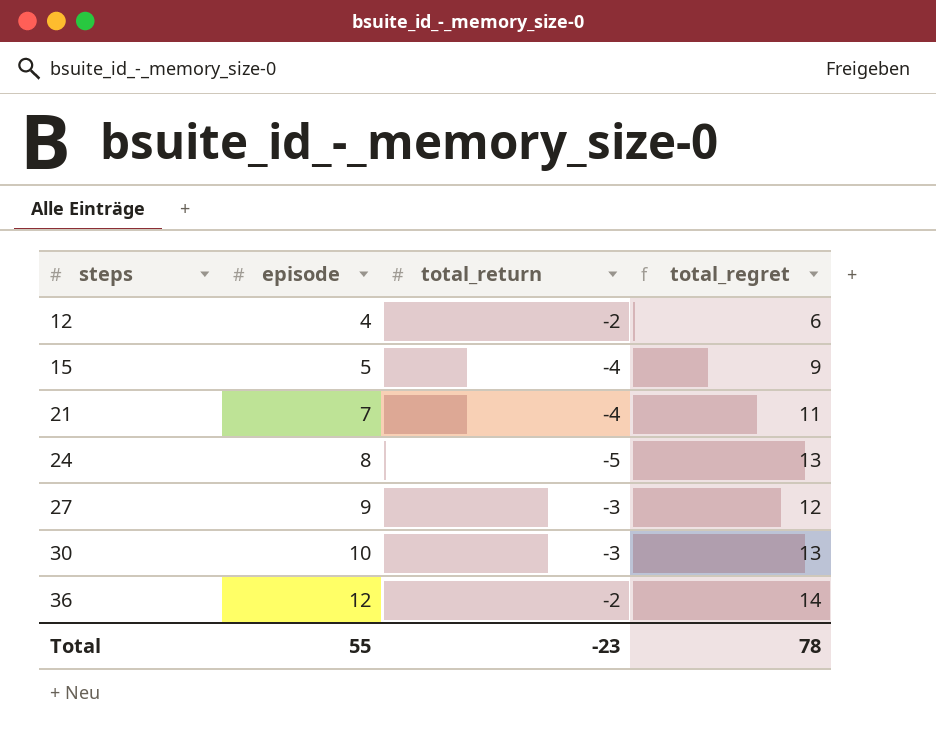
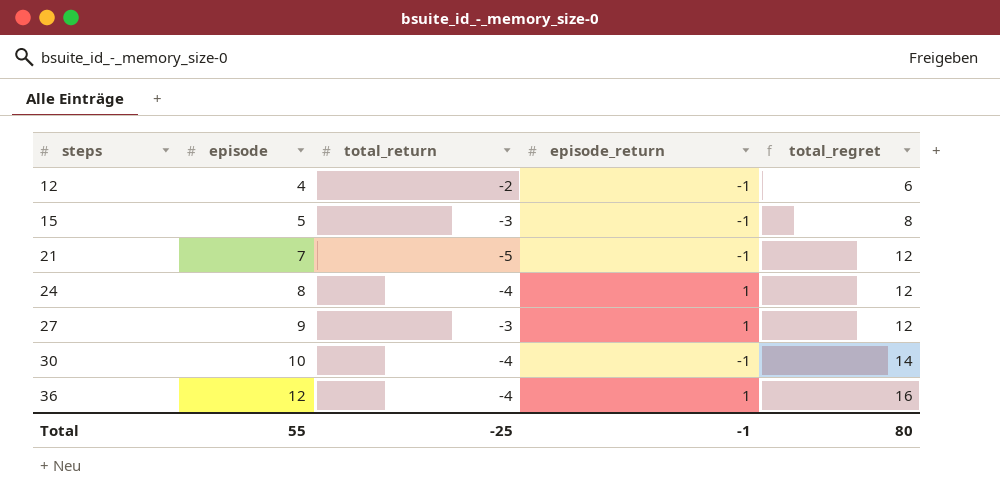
column episode_return | position: none -> 4
15 | total_return: -4 -> -3
15 | total_regret: 9 -> 8
21 | total_return: -4 -> -5
21 | total_regret: 11 -> 12
24 | total_return: -5 -> -4
24 | total_regret: 13 -> 12
30 | total_return: -3 -> -4
30 | total_regret: 13 -> 14
36 | total_return: -2 -> -4
36 | total_regret: 14 -> 16
Total | total_return: -23 -> -25
Total | total_regret: 78 -> 80

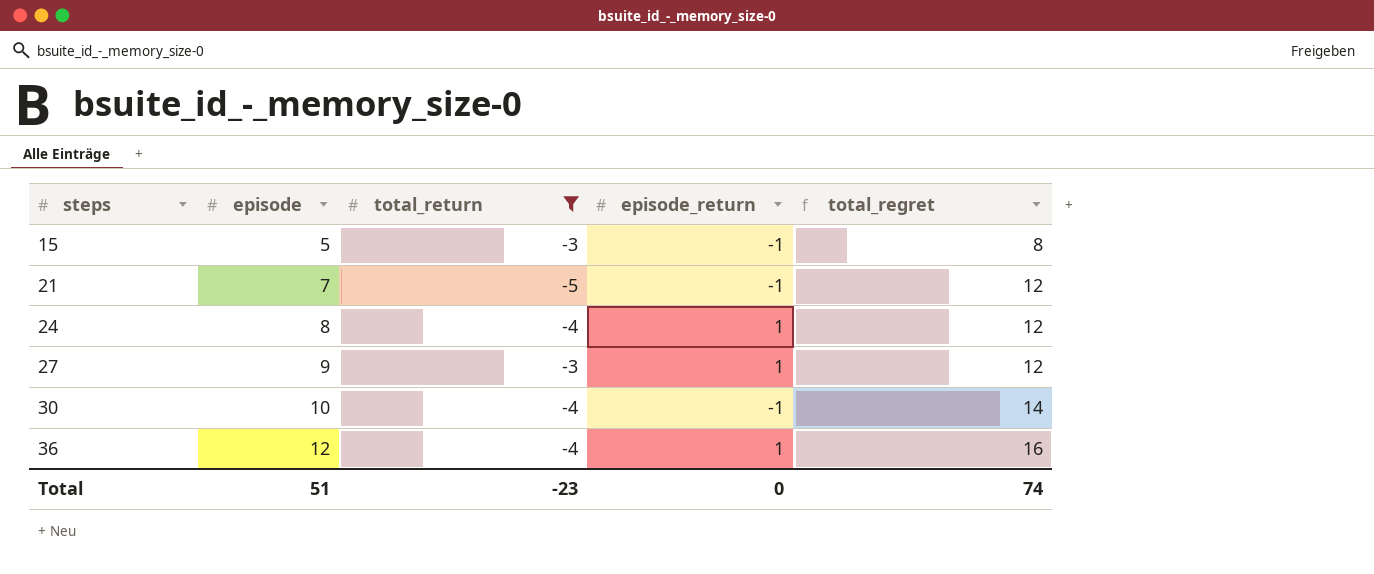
filter: none -> total_return != -2
Total | episode: 55 -> 51
Total | total_return: -25 -> -23
Total | episode_return: -1 -> 0
Total | total_regret: 80 -> 74

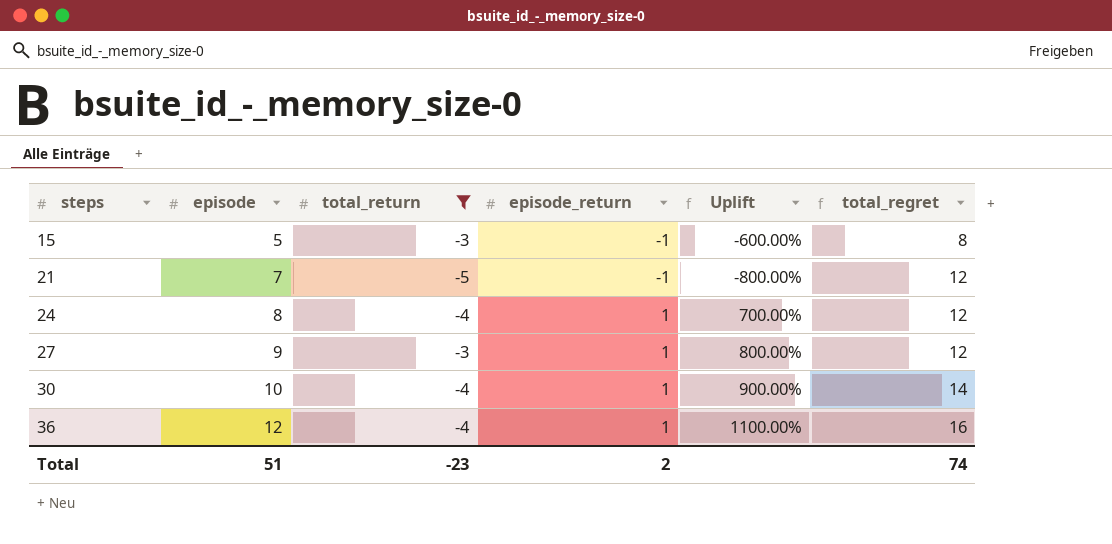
column Uplift | formula: none -> ([episode] - [episode_return]) / [episode_return]
30 | episode_return: -1 -> 1
Total | episode_return: 0 -> 2

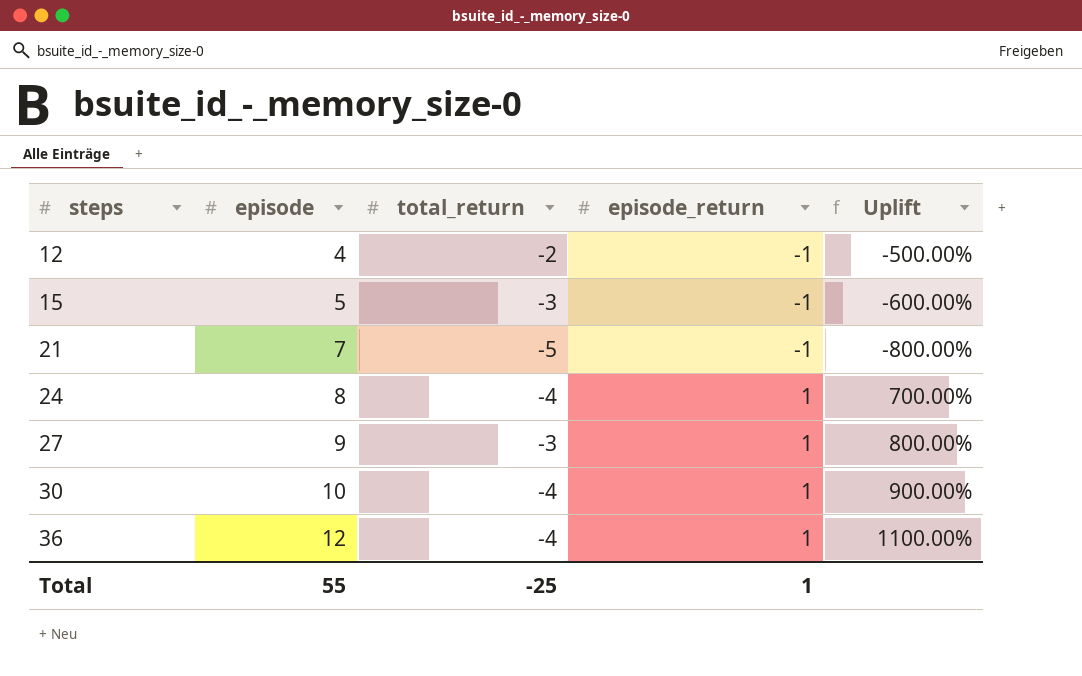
filter: total_return != -2 -> none
column total_regret | formula: [episode] - [total_return] -> none
Total | episode: 51 -> 55
Total | total_return: -23 -> -25
Total | episode_return: 2 -> 1

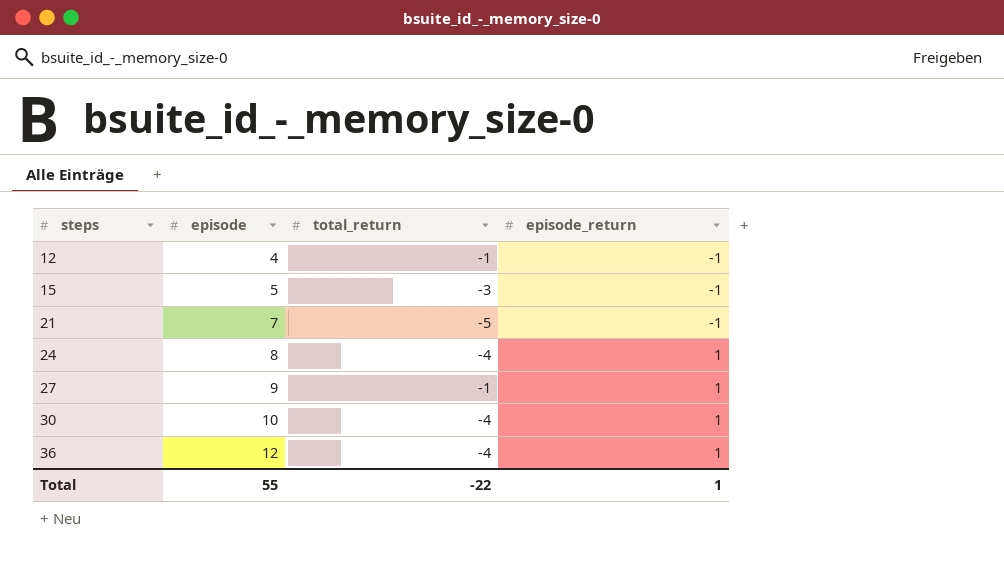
column Uplift | formula: ([episode] - [episode_return]) / [episode_return] -> none
12 | total_return: -2 -> -1
27 | total_return: -3 -> -1
Total | total_return: -25 -> -22

